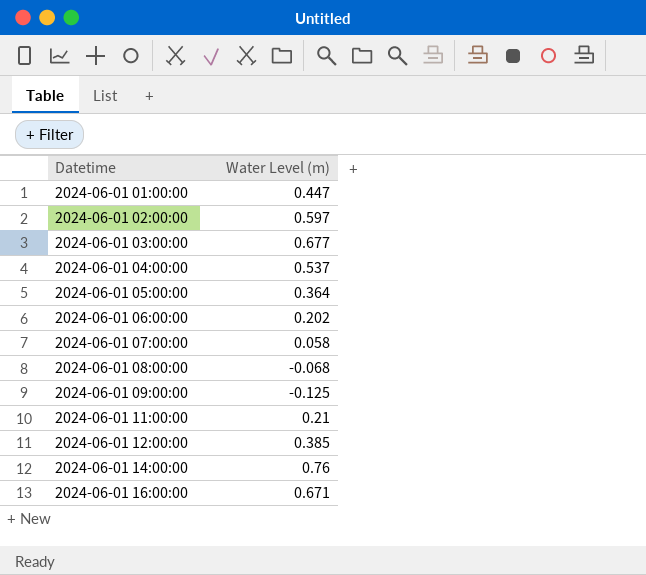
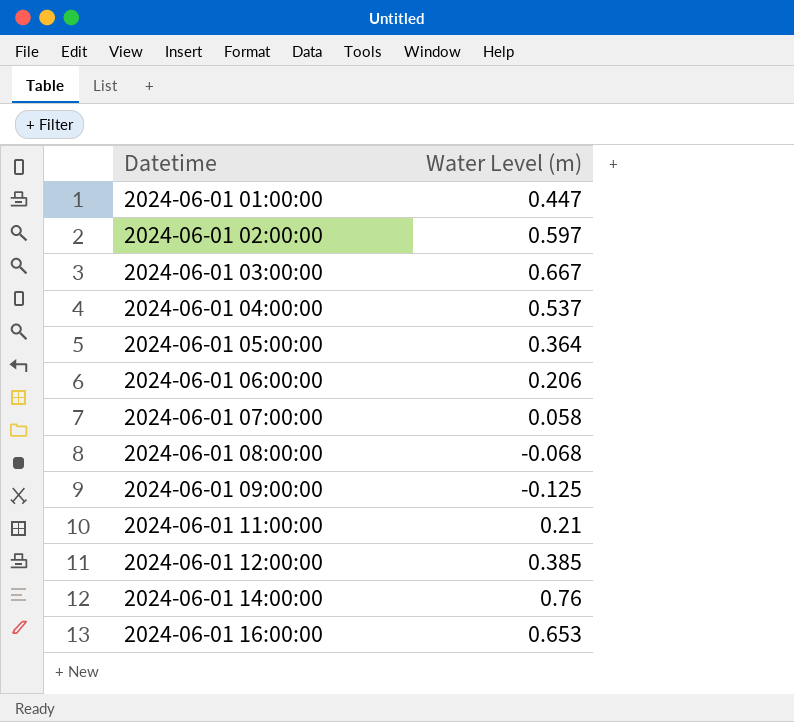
2024-06-01 03:00:00 | Water Level (m): 0.677 -> 0.667
2024-06-01 06:00:00 | Water Level (m): 0.202 -> 0.206
2024-06-01 16:00:00 | Water Level (m): 0.671 -> 0.653

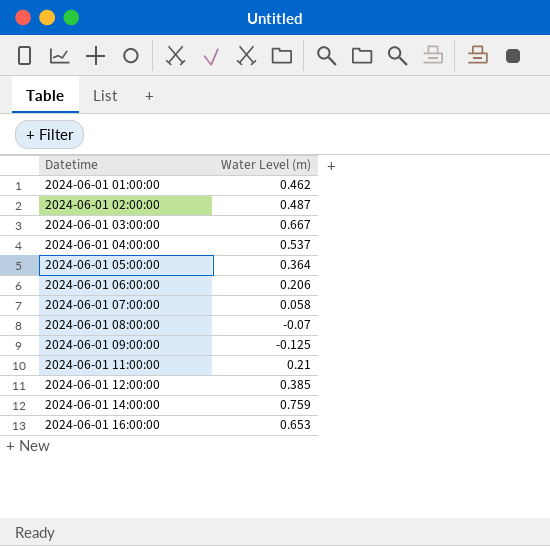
2024-06-01 01:00:00 | Water Level (m): 0.447 -> 0.462
2024-06-01 02:00:00 | Water Level (m): 0.597 -> 0.487
2024-06-01 08:00:00 | Water Level (m): -0.068 -> -0.07
2024-06-01 14:00:00 | Water Level (m): 0.76 -> 0.759

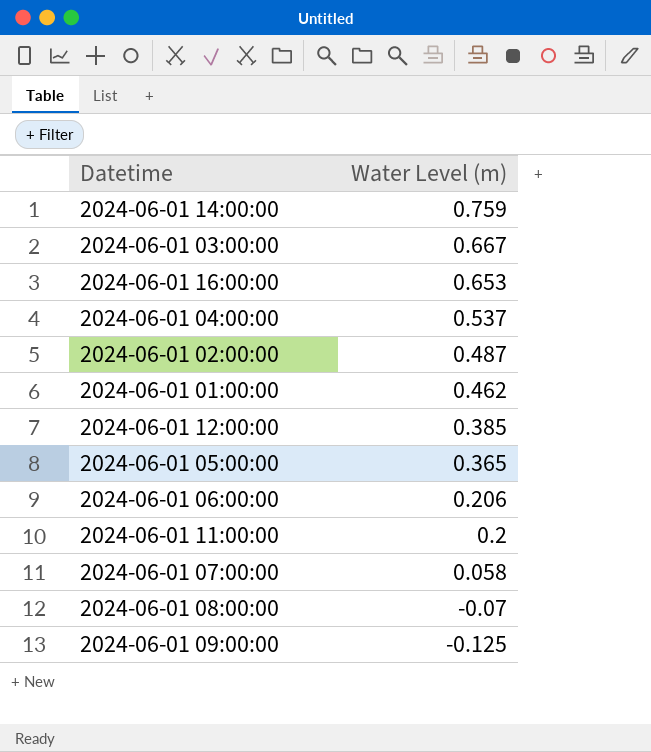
row order: Datetime ascending -> Water Level (m) descending
2024-06-01 05:00:00 | Water Level (m): 0.364 -> 0.365
2024-06-01 11:00:00 | Water Level (m): 0.21 -> 0.2

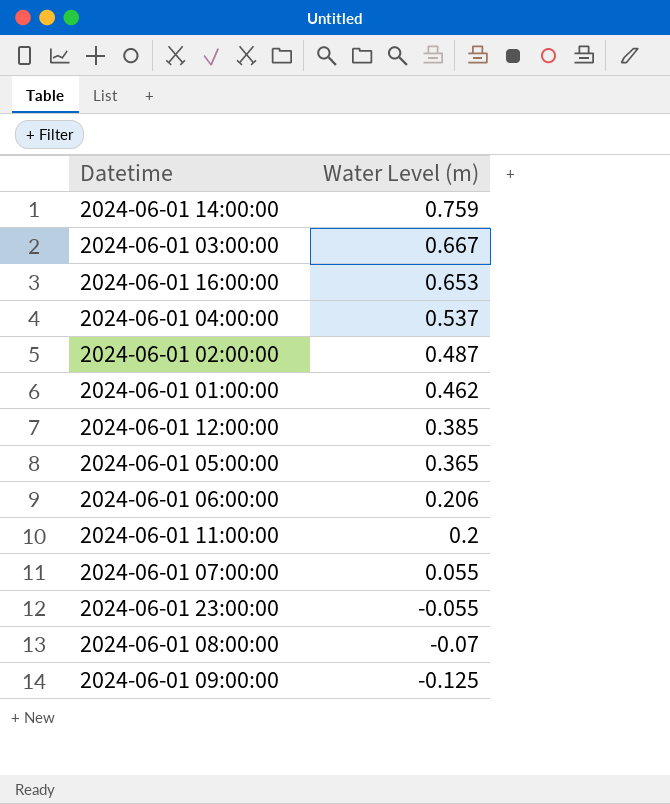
2024-06-01 07:00:00 | Water Level (m): 0.058 -> 0.055
row 2024-06-01 23:00:00: none -> -0.055

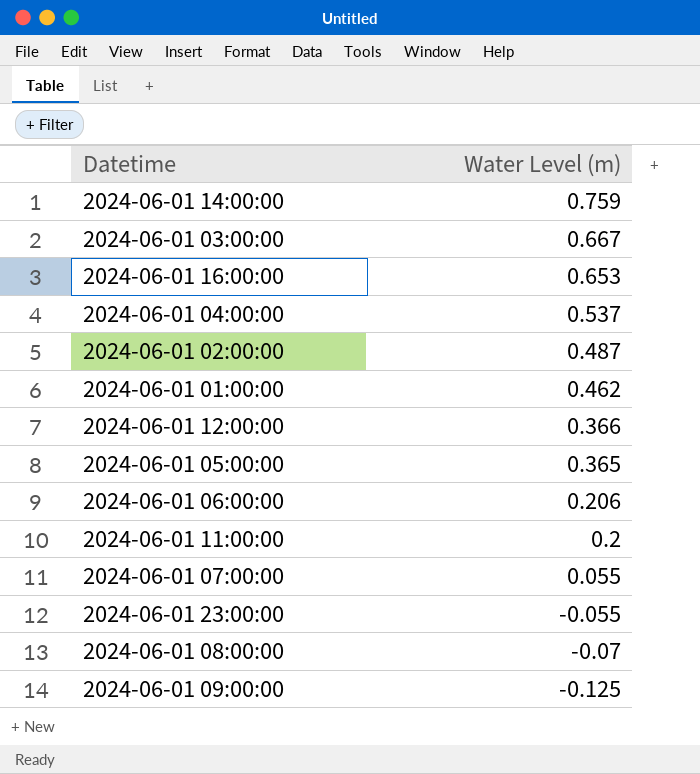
2024-06-01 12:00:00 | Water Level (m): 0.385 -> 0.366

